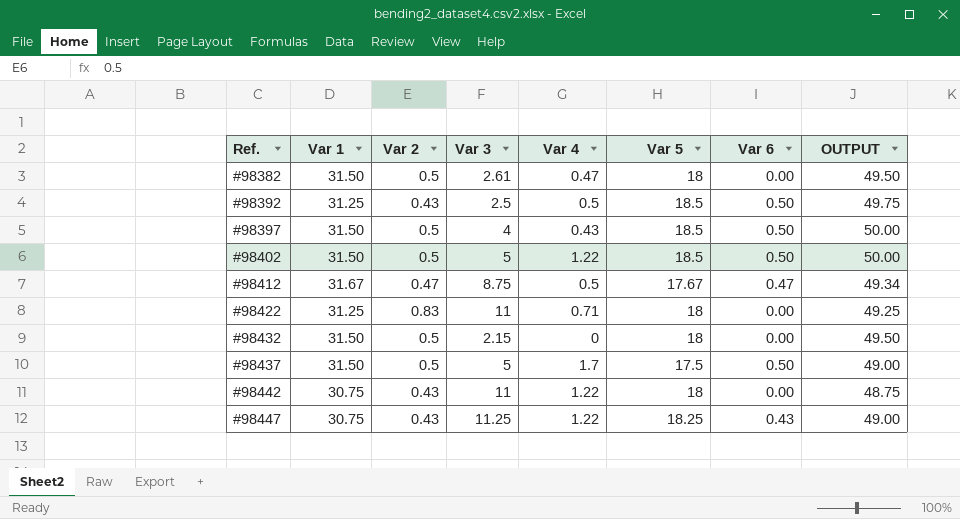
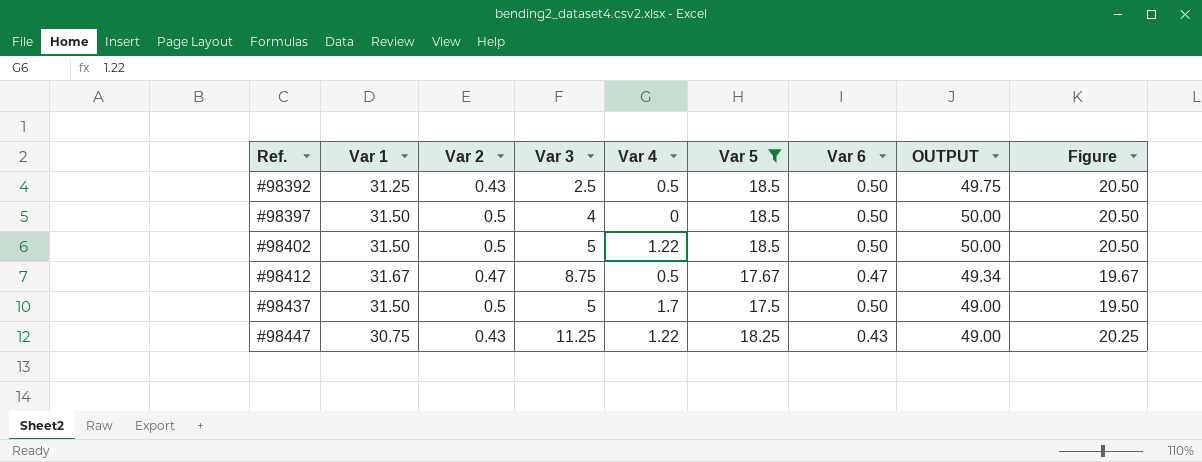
filter: none -> Var 5 != 18
column Figure | formula: none -> [Var 5] + 2
#98397 | Var 4: 0.43 -> 0

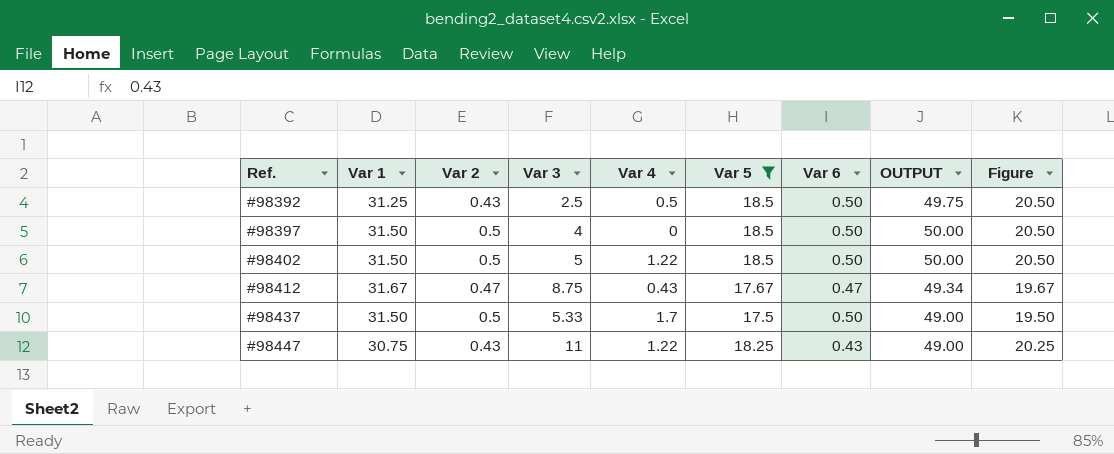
#98412 | Var 4: 0.5 -> 0.43
#98437 | Var 3: 5 -> 5.33
#98447 | Var 3: 11.25 -> 11

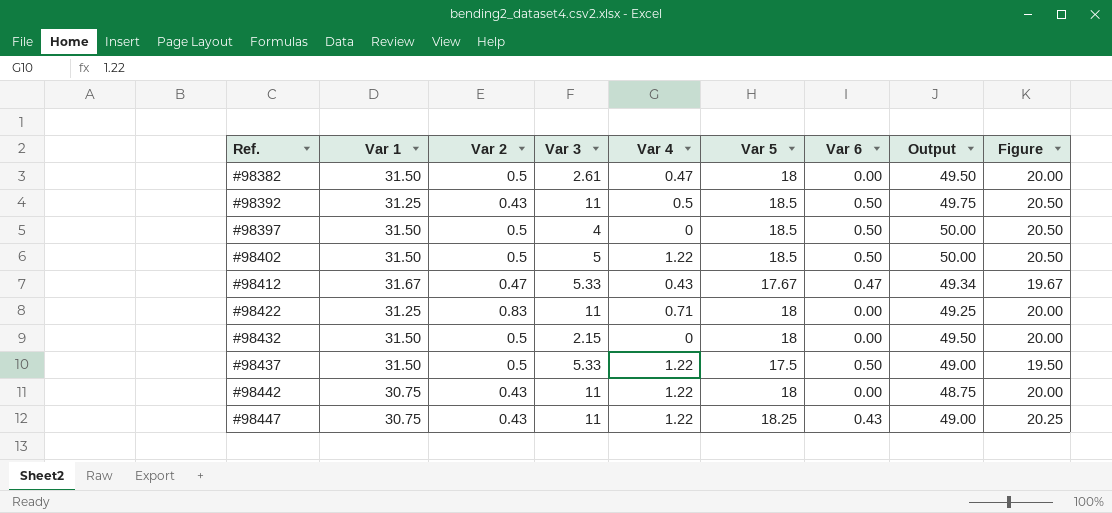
filter: Var 5 != 18 -> none
column name: OUTPUT -> Output
#98392 | Var 3: 2.5 -> 11
#98412 | Var 3: 8.75 -> 5.33
#98437 | Var 4: 1.7 -> 1.22

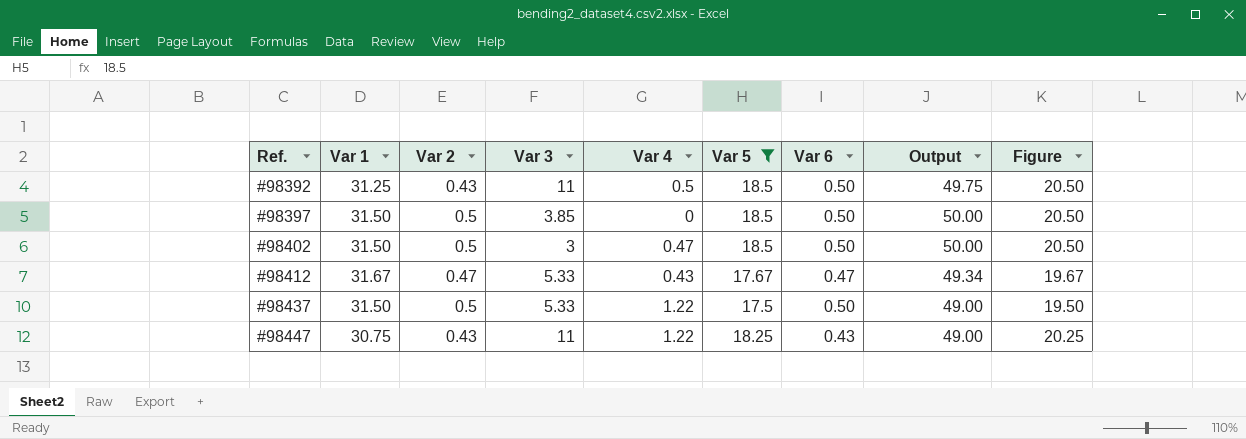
filter: none -> Var 5 != 18
#98397 | Var 3: 4 -> 3.85
#98402 | Var 3: 5 -> 3
#98402 | Var 4: 1.22 -> 0.47

